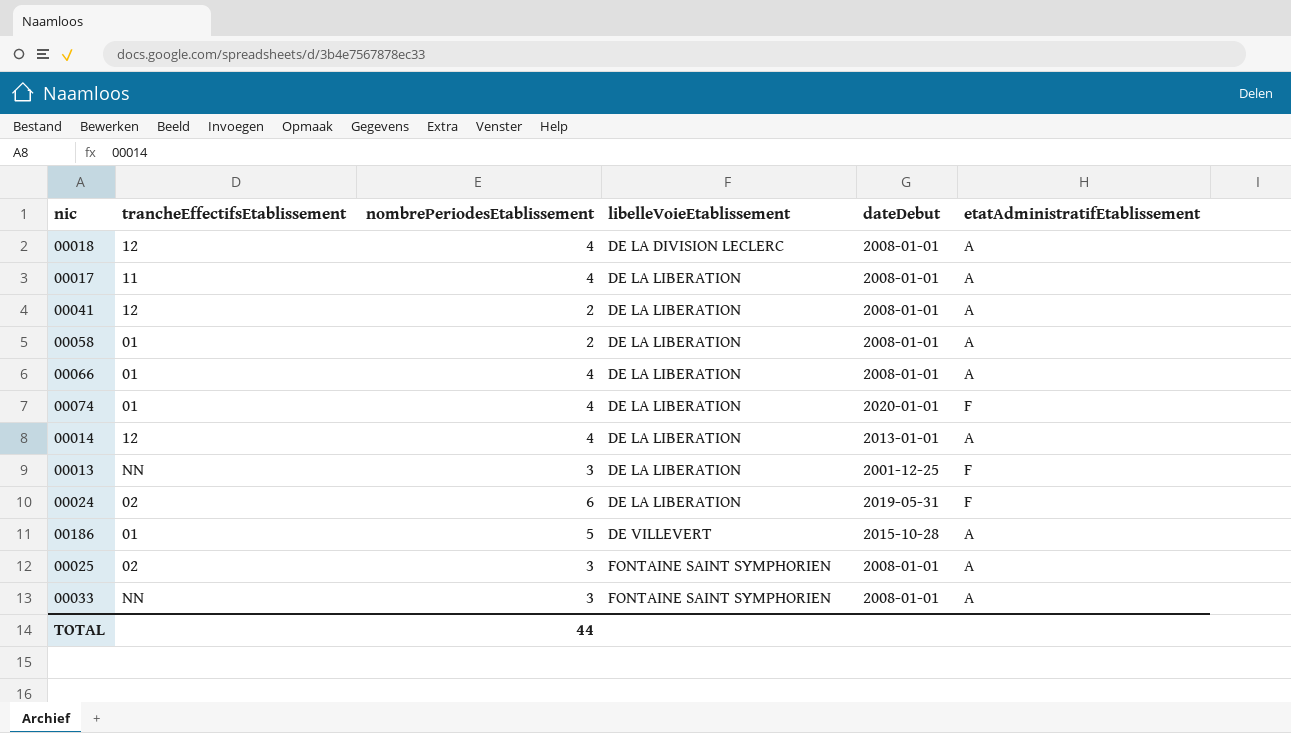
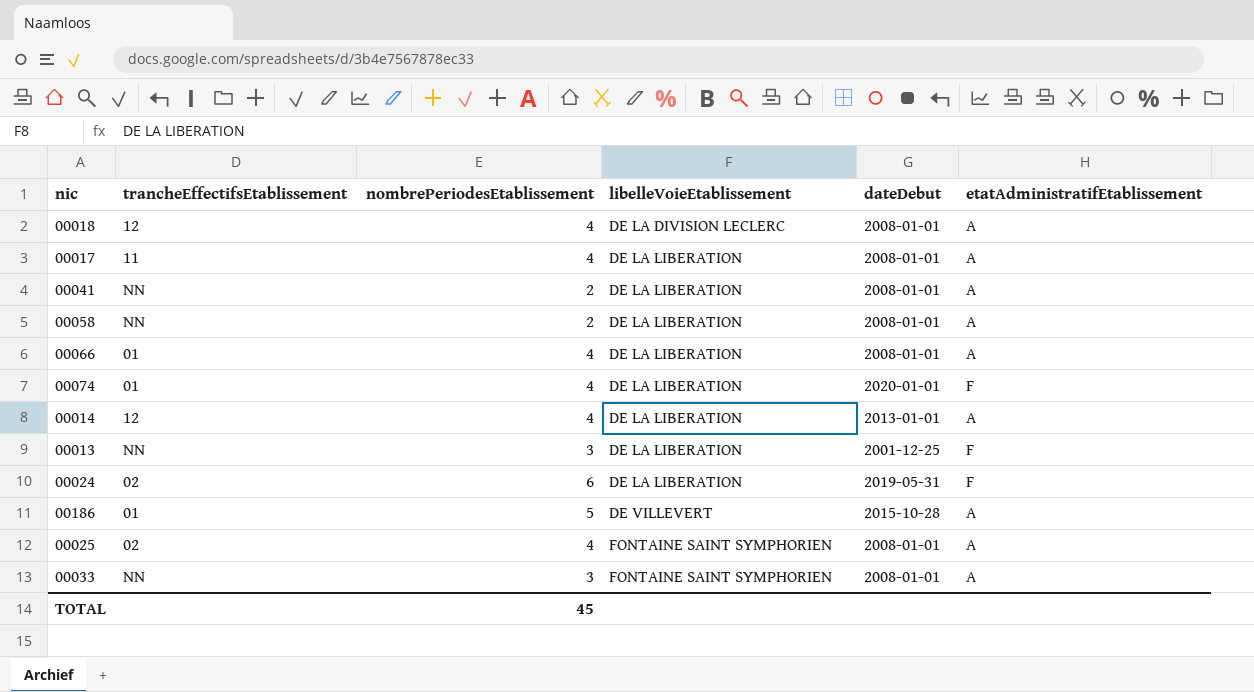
00041 | trancheEffectifsEtablissement: 12 -> NN
00058 | trancheEffectifsEtablissement: 01 -> NN
00025 | nombrePeriodesEtablissement: 3 -> 4
TOTAL | nombrePeriodesEtablissement: 44 -> 45

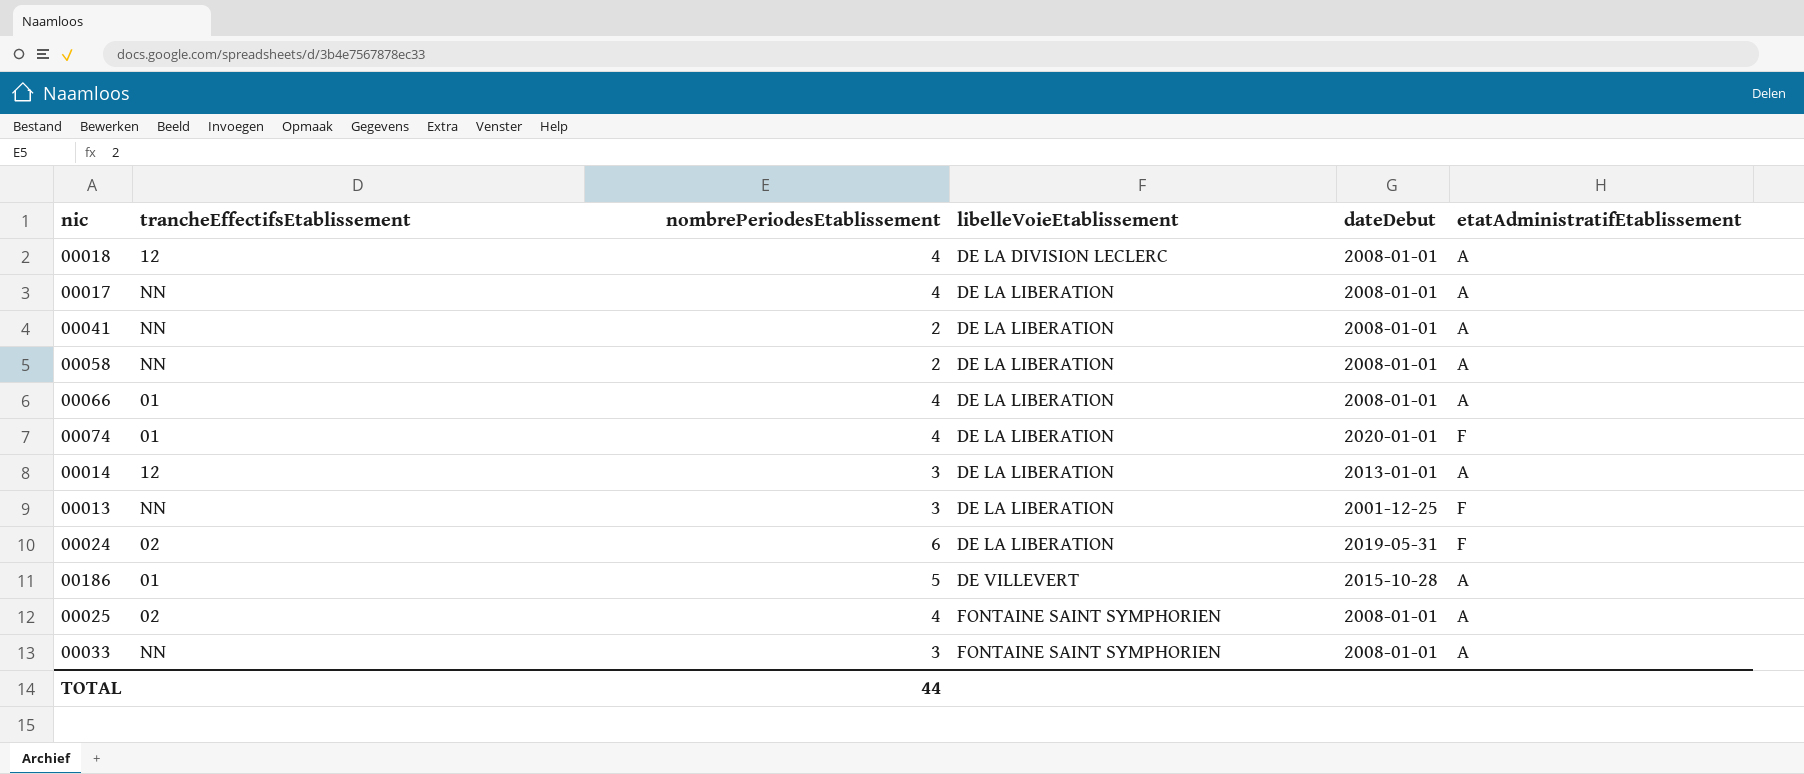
00017 | trancheEffectifsEtablissement: 11 -> NN
00014 | nombrePeriodesEtablissement: 4 -> 3
TOTAL | nombrePeriodesEtablissement: 45 -> 44

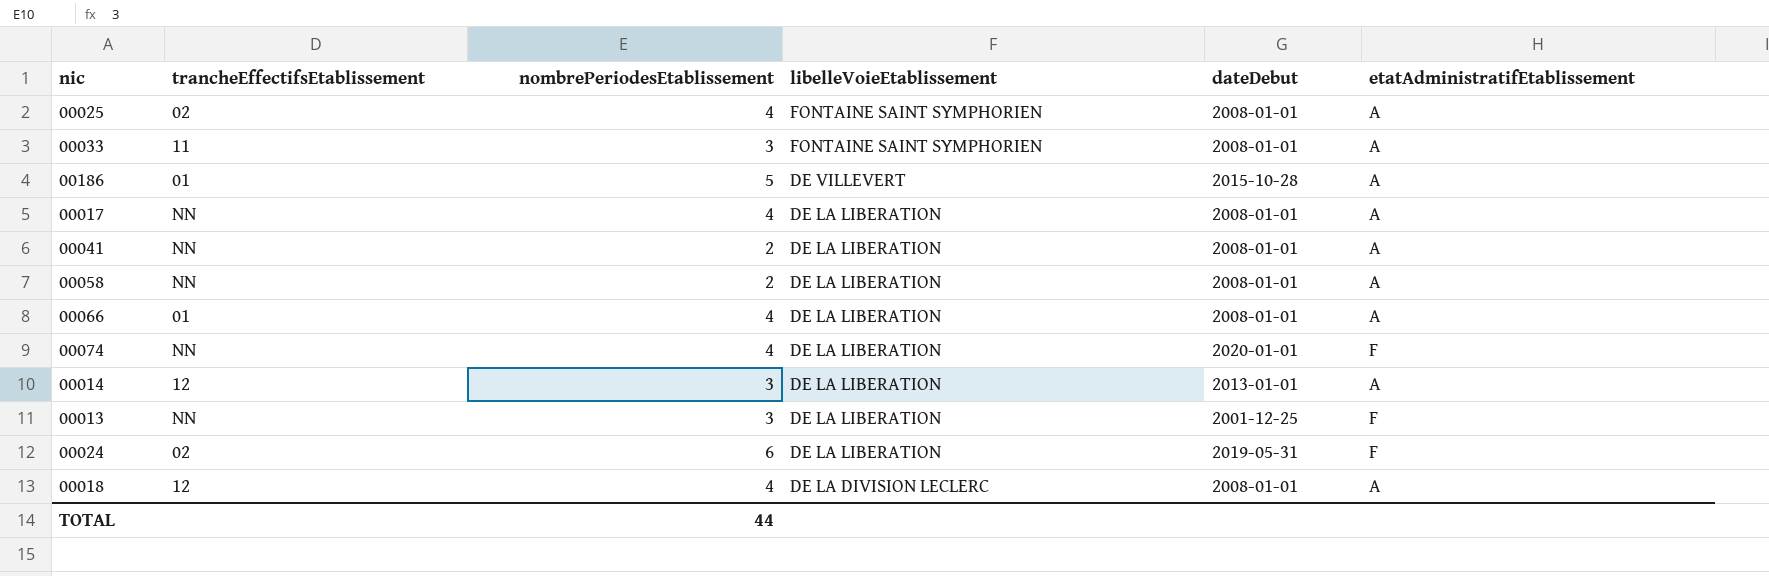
row order: libelleVoieEtablissement ascending -> libelleVoieEtablissement descending
00033 | trancheEffectifsEtablissement: NN -> 11
00074 | trancheEffectifsEtablissement: 01 -> NN

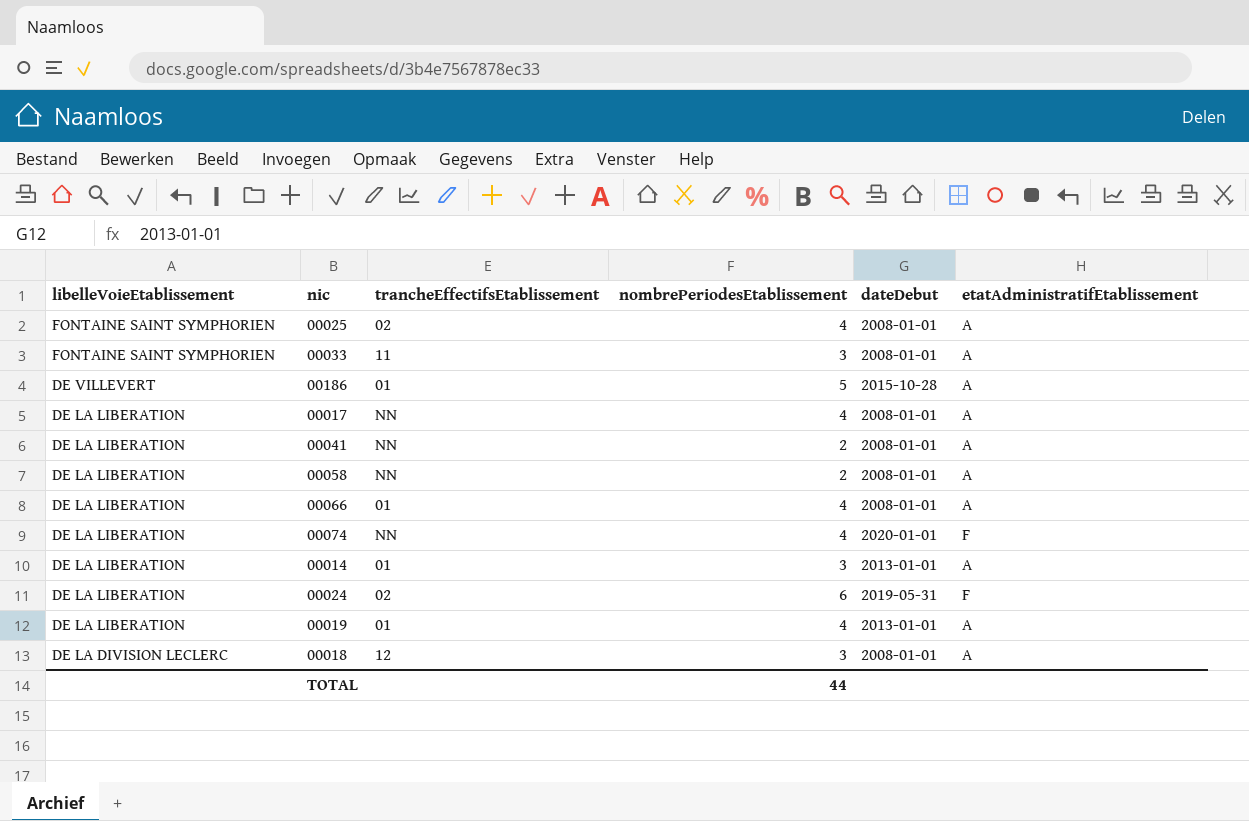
column libelleVoieEtablissement | position: 4 -> 1
row 00013: NN | 3 | DE LA LIBERATION | 2001-12-25 | F -> none
00014 | trancheEffectifsEtablissement: 12 -> 01
row 00019: none -> DE LA LIBERATION | 01 | 4 | 2013-01-01 | A
00018 | nombrePeriodesEtablissement: 4 -> 3

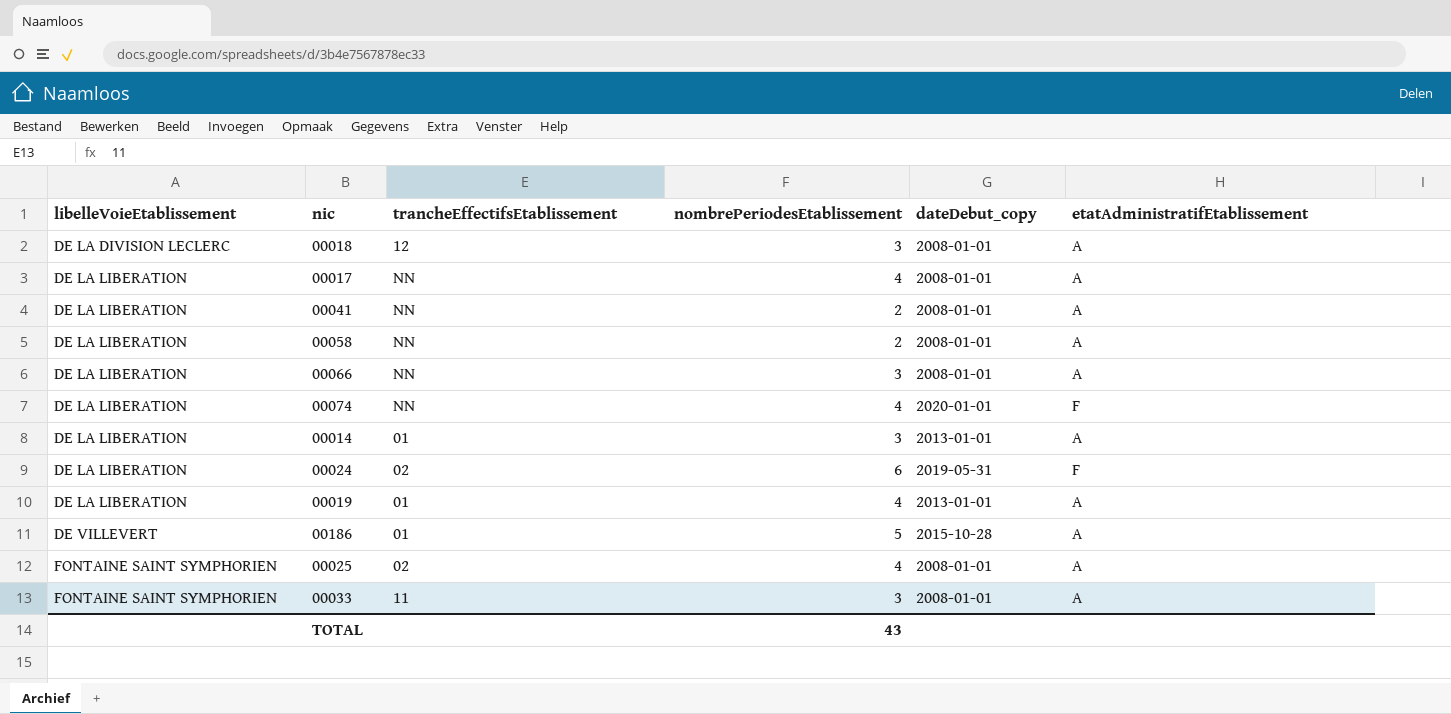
row order: libelleVoieEtablissement descending -> libelleVoieEtablissement ascending
column name: dateDebut -> dateDebut_copy
00066 | trancheEffectifsEtablissement: 01 -> NN
00066 | nombrePeriodesEtablissement: 4 -> 3
TOTAL | nombrePeriodesEtablissement: 44 -> 43

